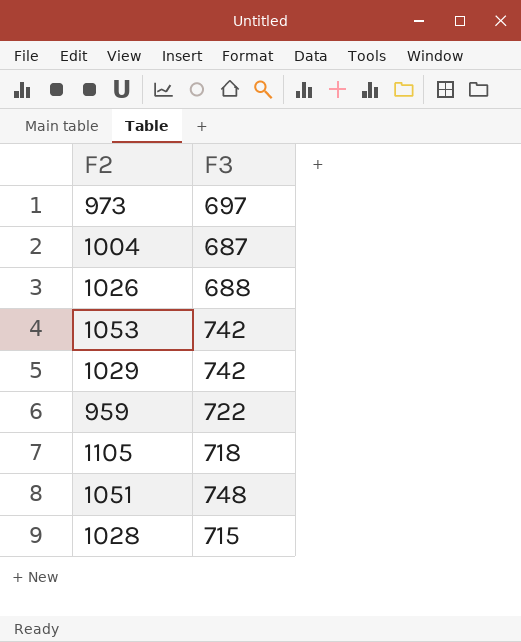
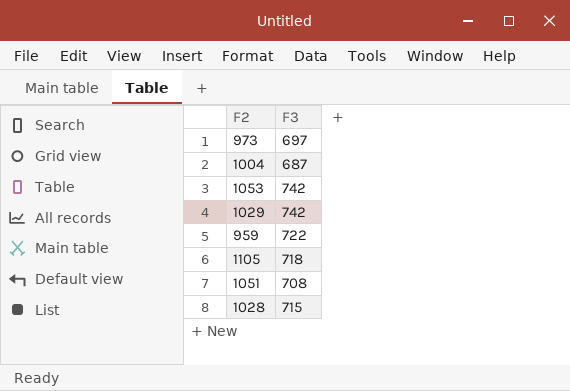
row 1026: 688 -> none
1051 | F3: 748 -> 708

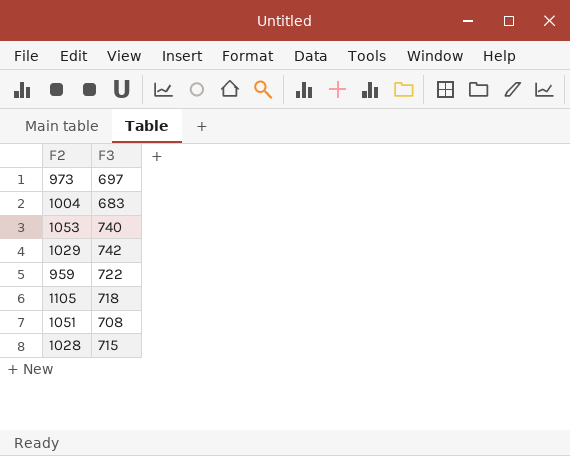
1004 | F3: 687 -> 683
1053 | F3: 742 -> 740

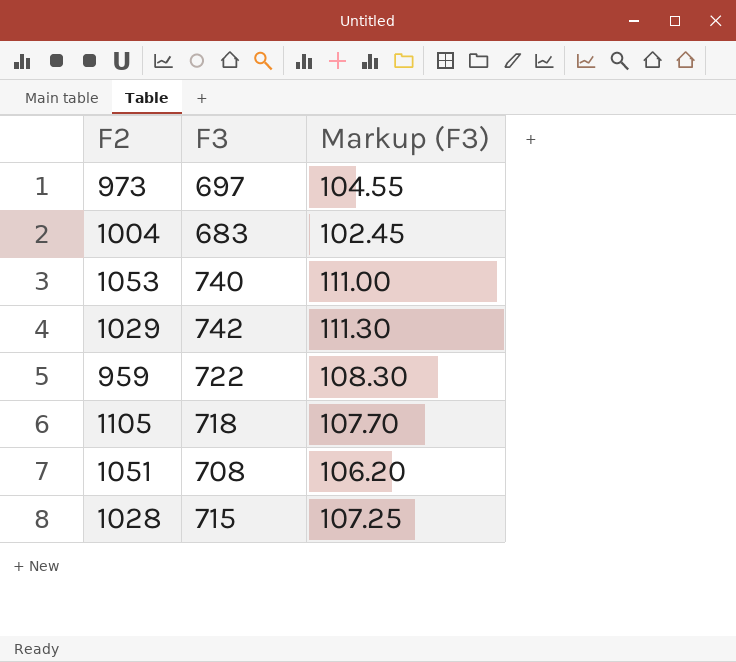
column Markup (F3) | formula: none -> [F3] * 0.15

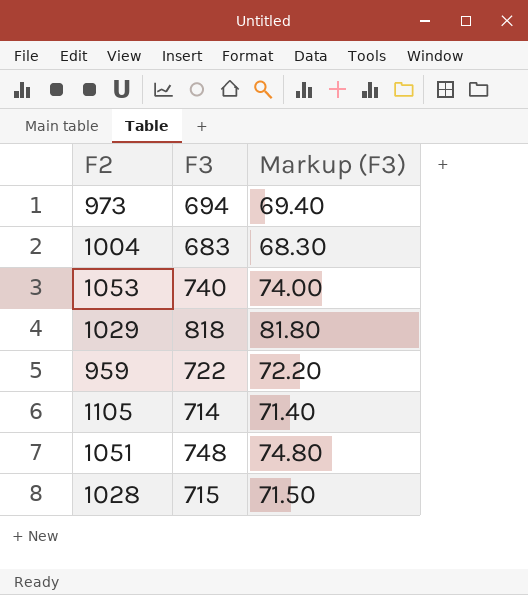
column Markup (F3) | formula: [F3] * 0.15 -> [F3] * 0.1
973 | F3: 697 -> 694
1029 | F3: 742 -> 818
1105 | F3: 718 -> 714
1051 | F3: 708 -> 748

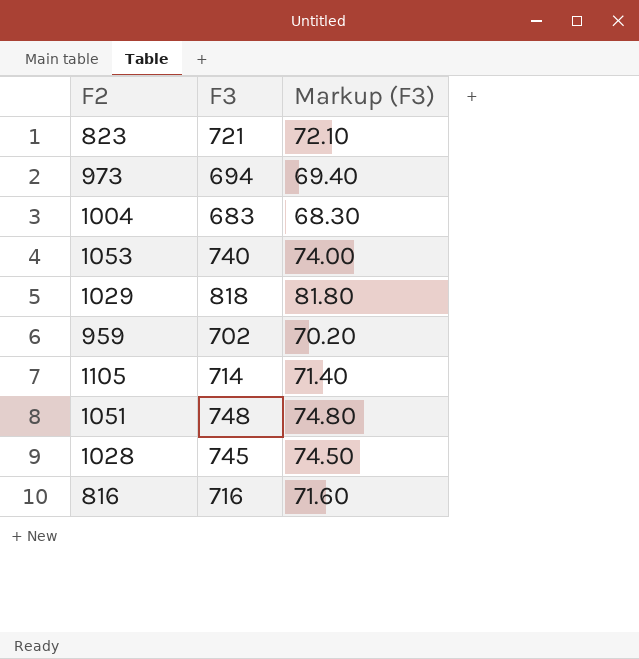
row 823: none -> 721 | 72.10
959 | F3: 722 -> 702
959 | Markup (F3): 72.20 -> 70.20
1028 | F3: 715 -> 745
1028 | Markup (F3): 71.50 -> 74.50
row 816: none -> 716 | 71.60

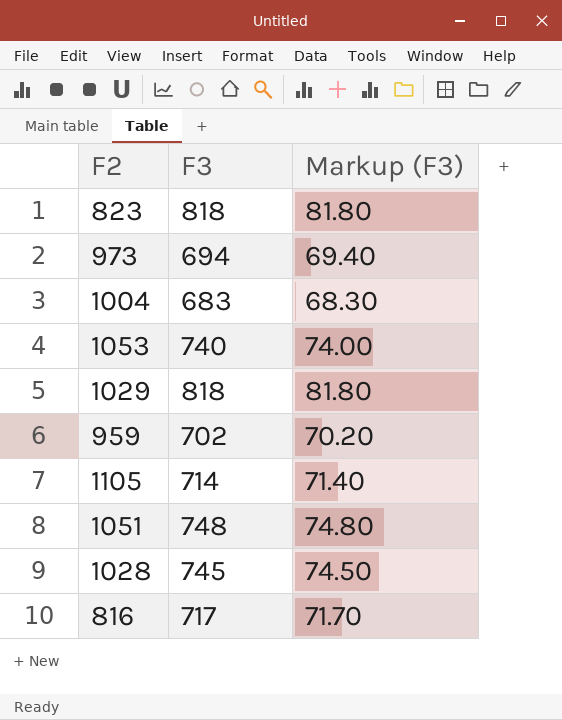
823 | F3: 721 -> 818
823 | Markup (F3): 72.10 -> 81.80
816 | F3: 716 -> 717
816 | Markup (F3): 71.60 -> 71.70

